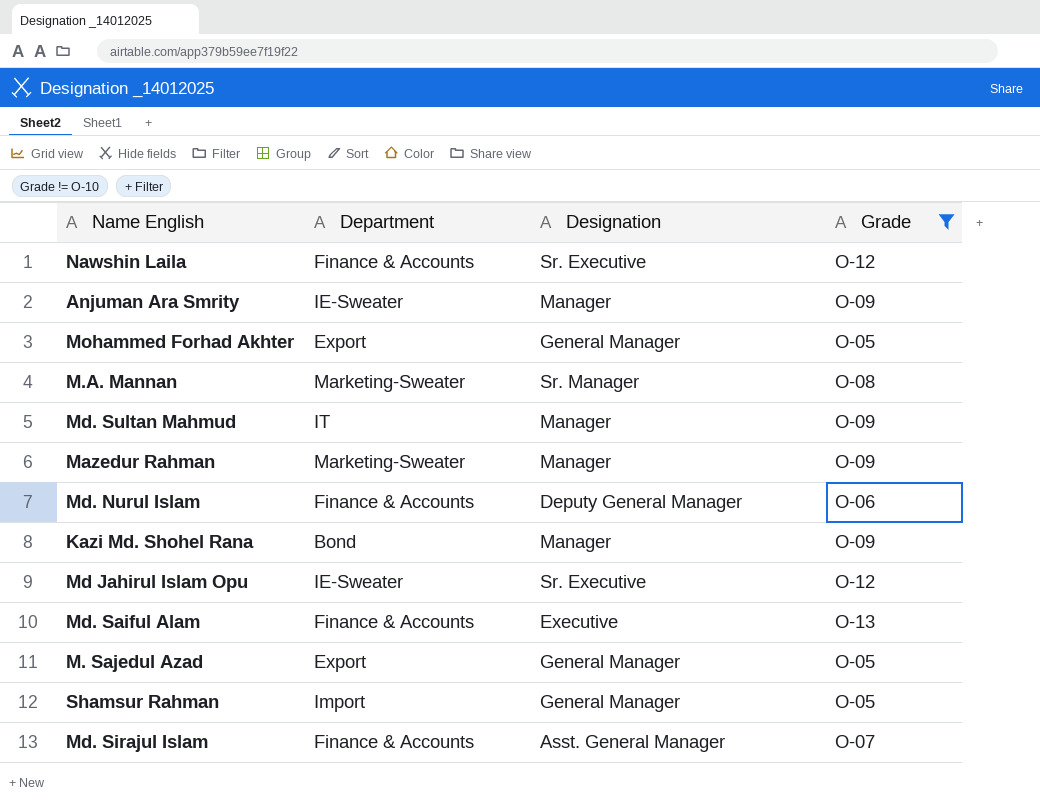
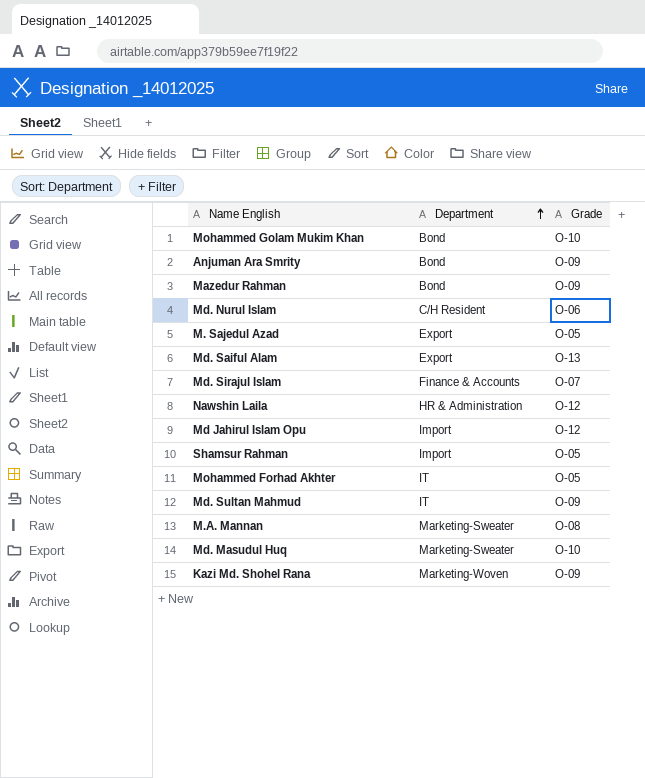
filter: Grade != O-10 -> none
row order: none -> Department ascending
column Designation | position: 3 -> none
Anjuman Ara Smrity | Department: IE-Sweater -> Bond
Mazedur Rahman | Department: Marketing-Sweater -> Bond
Md. Nurul Islam | Department: Finance & Accounts -> C/H Resident
Md. Saiful Alam | Department: Finance & Accounts -> Export
Nawshin Laila | Department: Finance & Accounts -> HR & Administration
Md Jahirul Islam Opu | Department: IE-Sweater -> Import
Mohammed Forhad Akhter | Department: Export -> IT
Kazi Md. Shohel Rana | Department: Bond -> Marketing-Woven

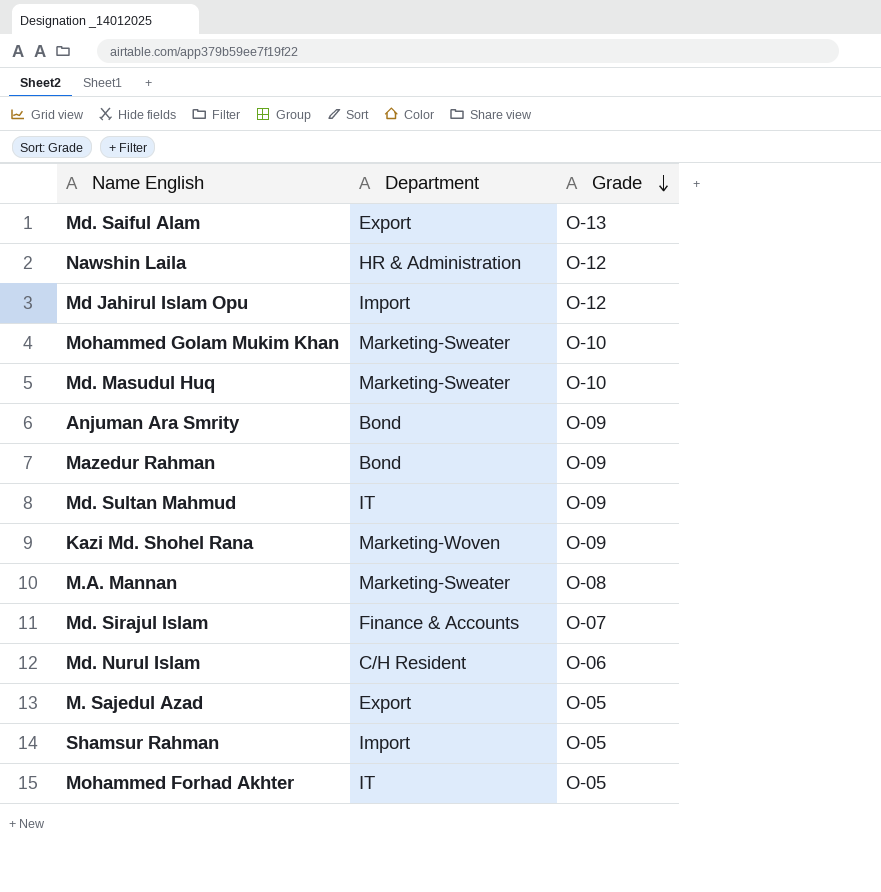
row order: Department ascending -> Grade descending
Mohammed Golam Mukim Khan | Department: Bond -> Marketing-Sweater

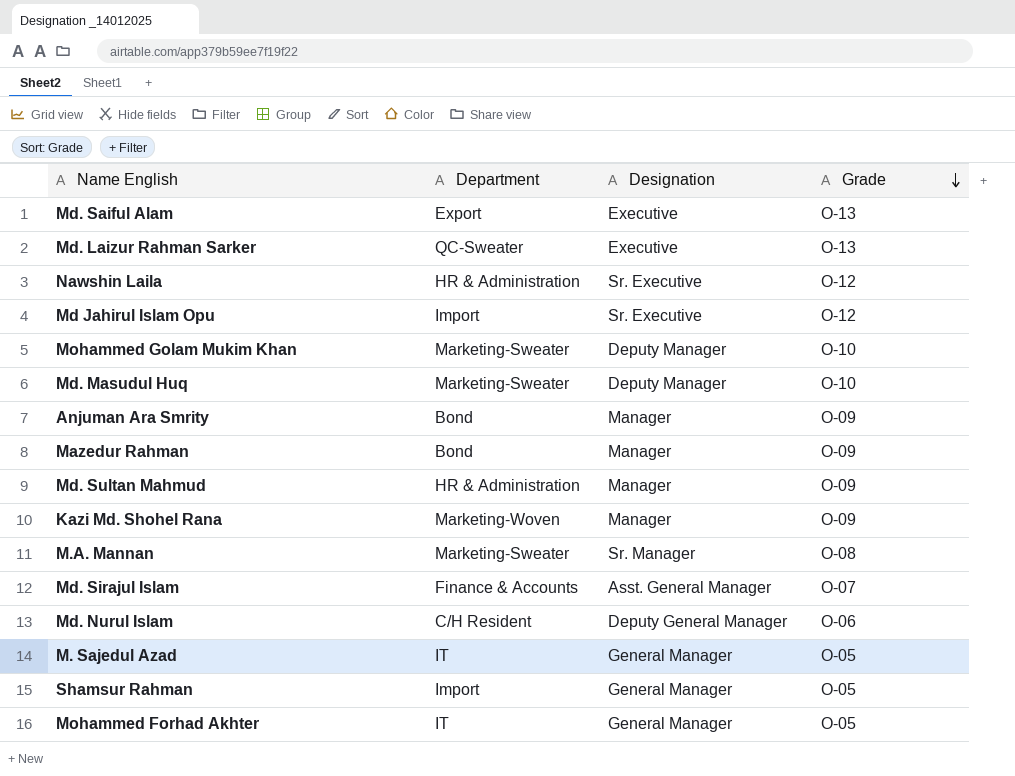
column Designation | position: none -> 3
row Md. Laizur Rahman Sarker: none -> QC-Sweater | Executive | O-13
Md. Sultan Mahmud | Department: IT -> HR & Administration
M. Sajedul Azad | Department: Export -> IT

